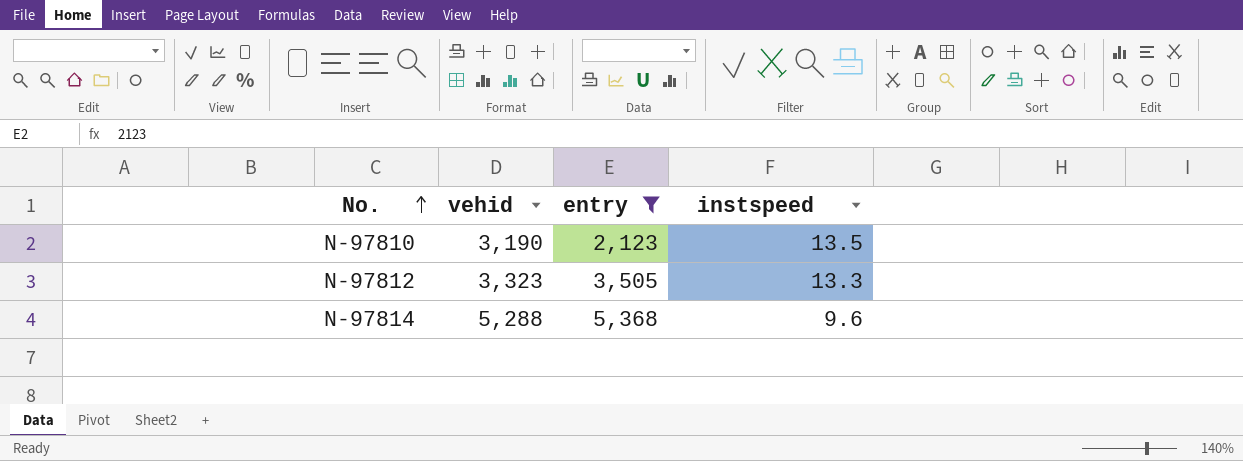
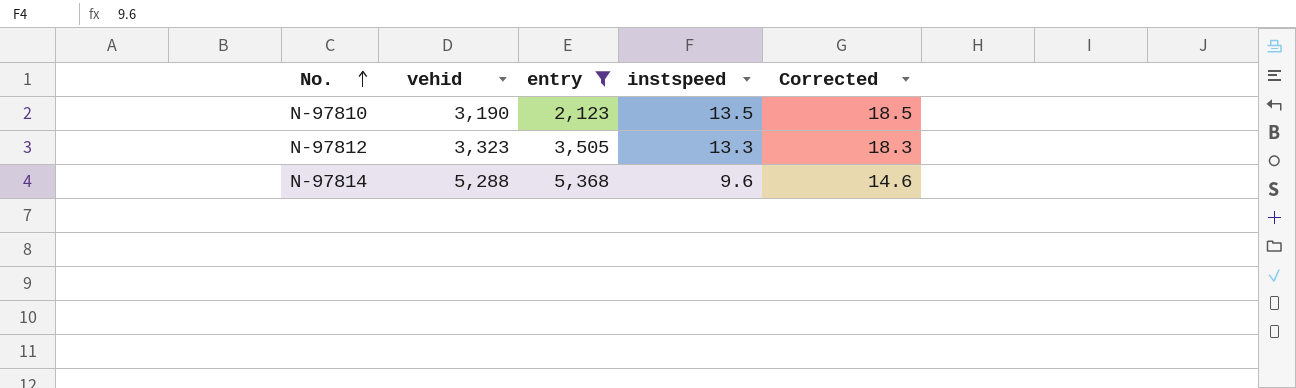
column Corrected | formula: none -> [instspeed] + 5

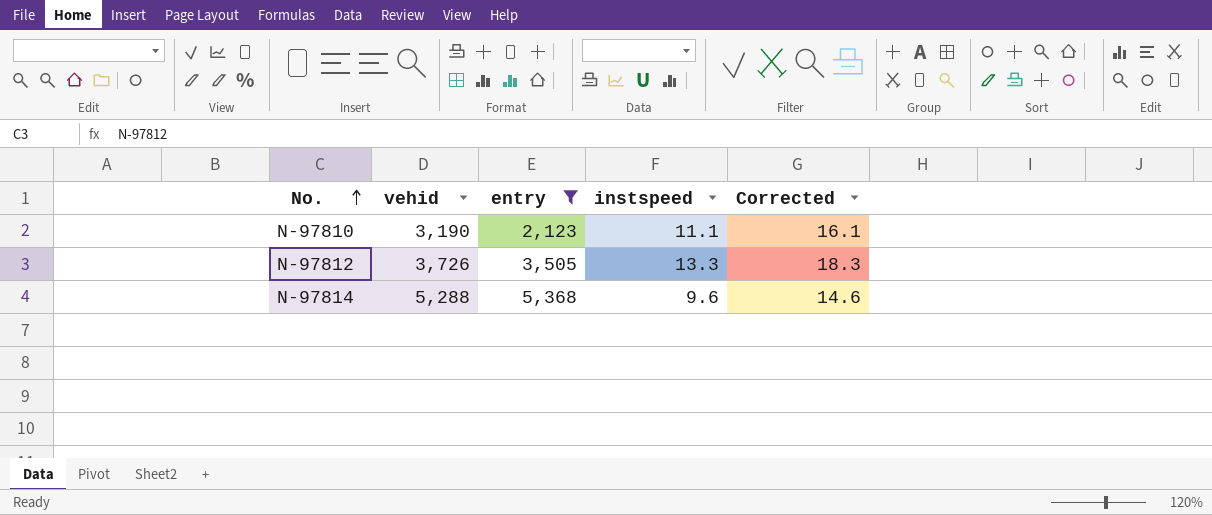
N-97810 | instspeed: 13.5 -> 11.1
N-97810 | Corrected: 18.5 -> 16.1
N-97812 | vehid: 3,323 -> 3,726

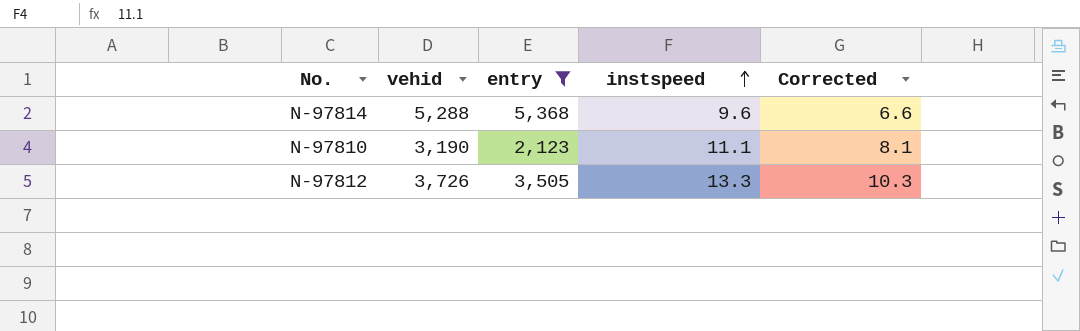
row order: No. ascending -> instspeed ascending
column Corrected | formula: [instspeed] + 5 -> [instspeed] - 3

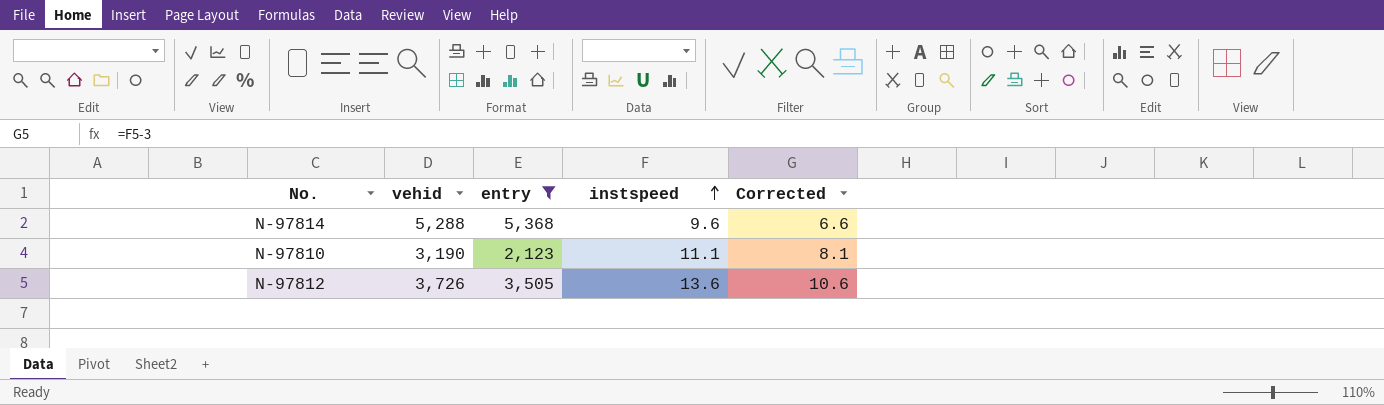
N-97812 | instspeed: 13.3 -> 13.6
N-97812 | Corrected: 10.3 -> 10.6

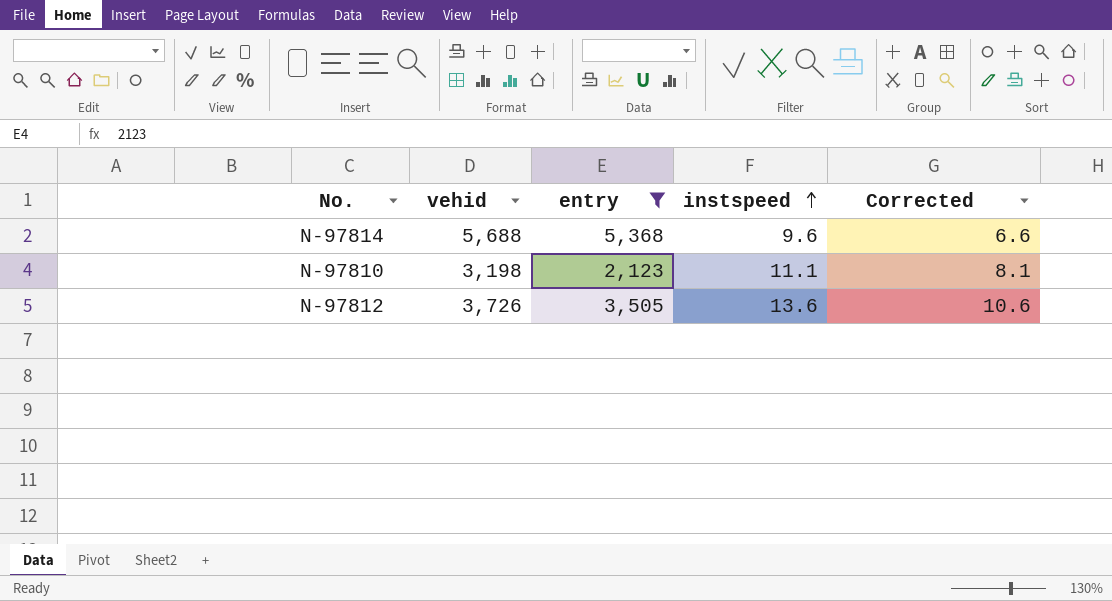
N-97814 | vehid: 5,288 -> 5,688
N-97810 | vehid: 3,190 -> 3,198

